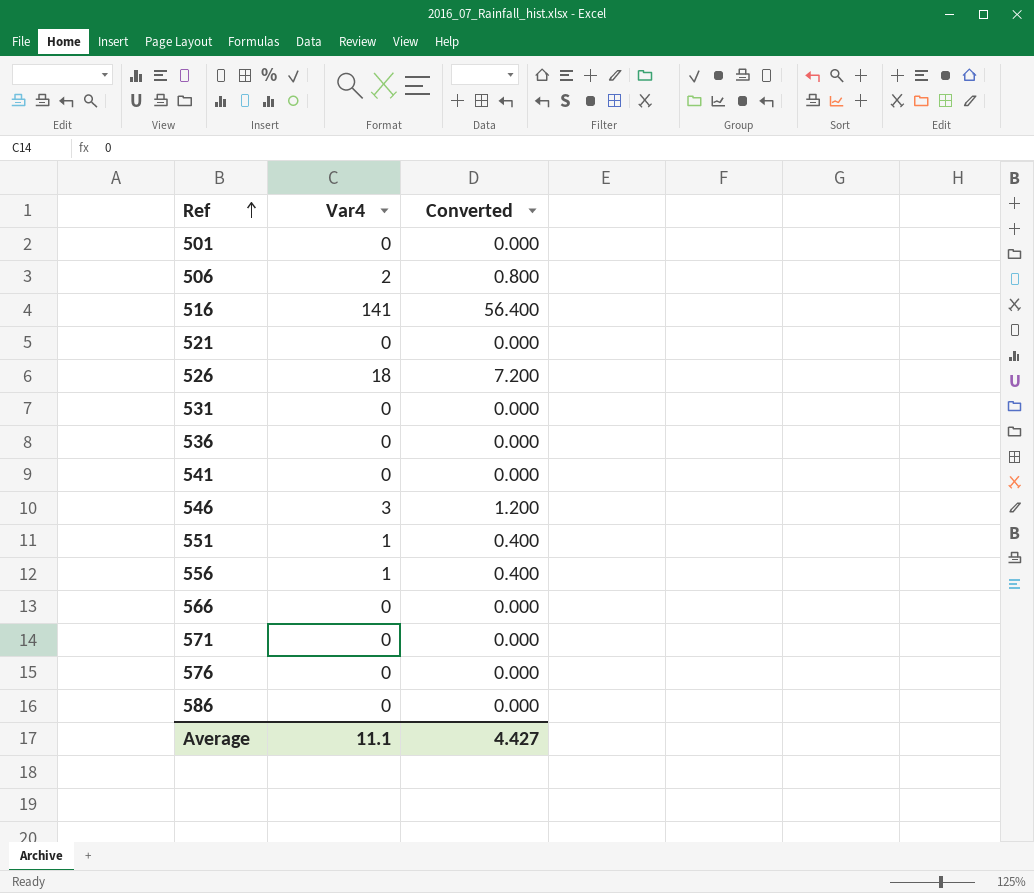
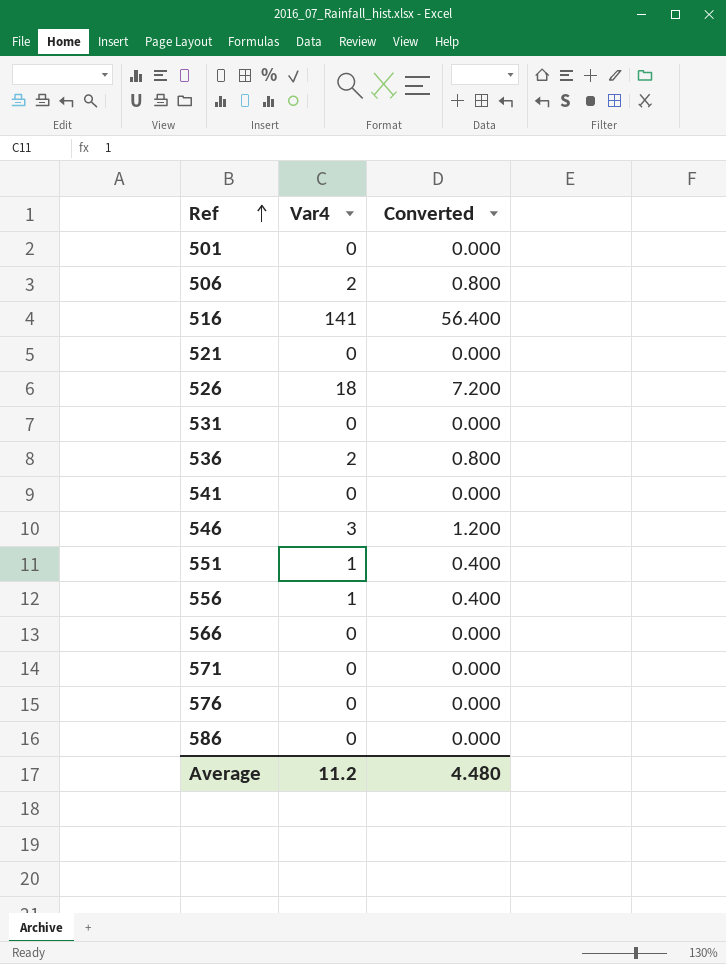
536 | Var4: 0 -> 2
536 | Converted: 0.000 -> 0.800
Average | Var4: 11.1 -> 11.2
Average | Converted: 4.427 -> 4.480

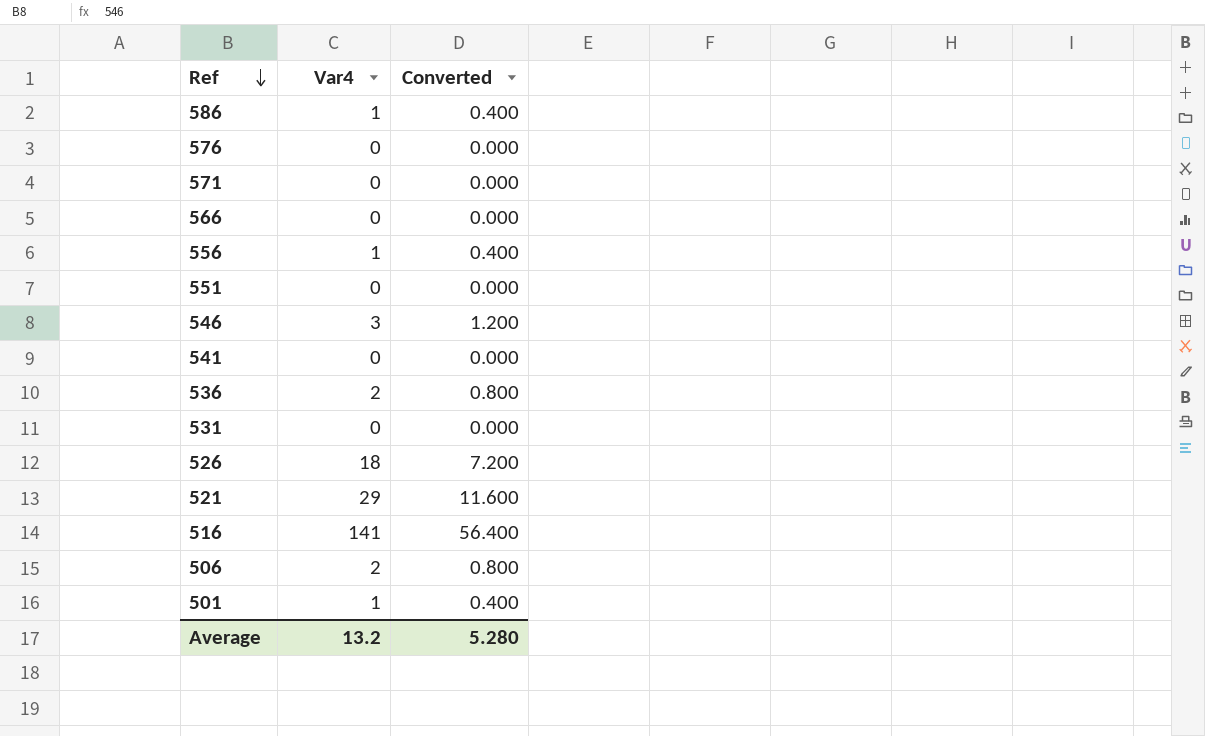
row order: Ref ascending -> Ref descending
586 | Var4: 0 -> 1
586 | Converted: 0.000 -> 0.400
551 | Var4: 1 -> 0
551 | Converted: 0.400 -> 0.000
521 | Var4: 0 -> 29
521 | Converted: 0.000 -> 11.600
501 | Var4: 0 -> 1
501 | Converted: 0.000 -> 0.400
Average | Var4: 11.2 -> 13.2
Average | Converted: 4.480 -> 5.280

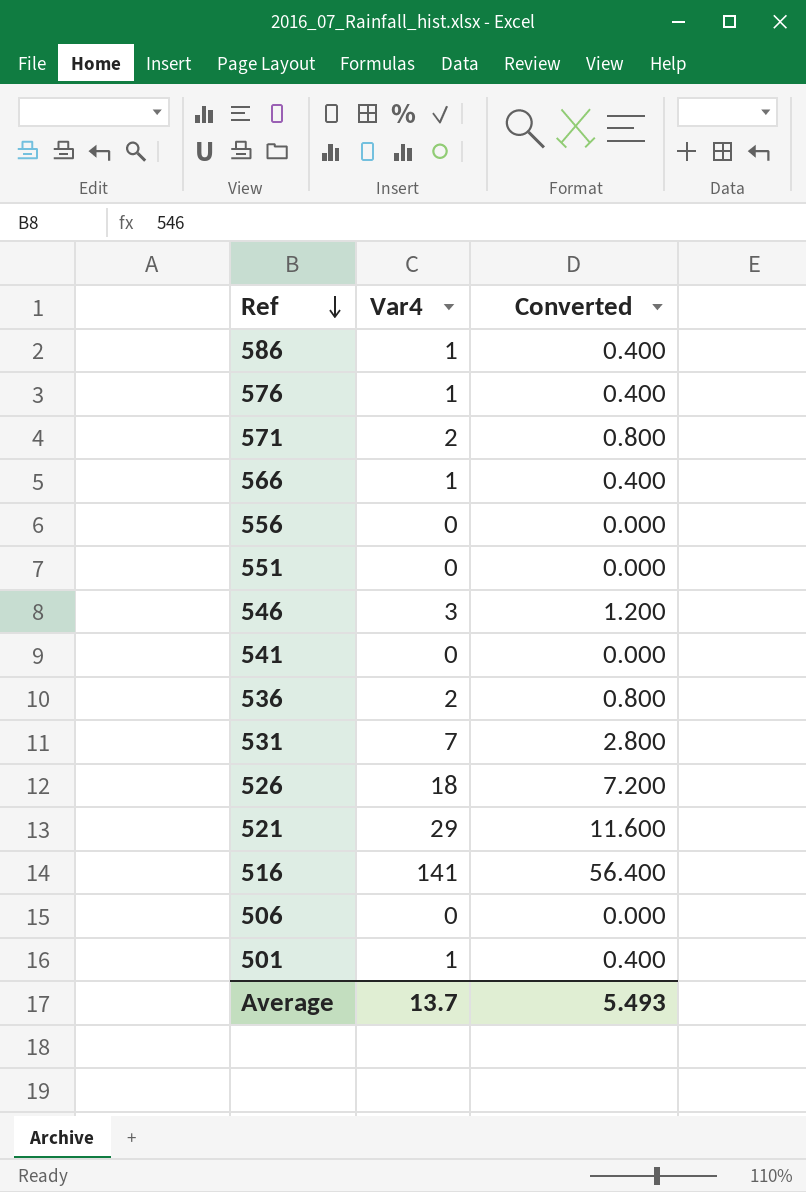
576 | Var4: 0 -> 1
576 | Converted: 0.000 -> 0.400
571 | Var4: 0 -> 2
571 | Converted: 0.000 -> 0.800
566 | Var4: 0 -> 1
566 | Converted: 0.000 -> 0.400
556 | Var4: 1 -> 0
556 | Converted: 0.400 -> 0.000
531 | Var4: 0 -> 7
531 | Converted: 0.000 -> 2.800
506 | Var4: 2 -> 0
506 | Converted: 0.800 -> 0.000
Average | Var4: 13.2 -> 13.7
Average | Converted: 5.280 -> 5.493

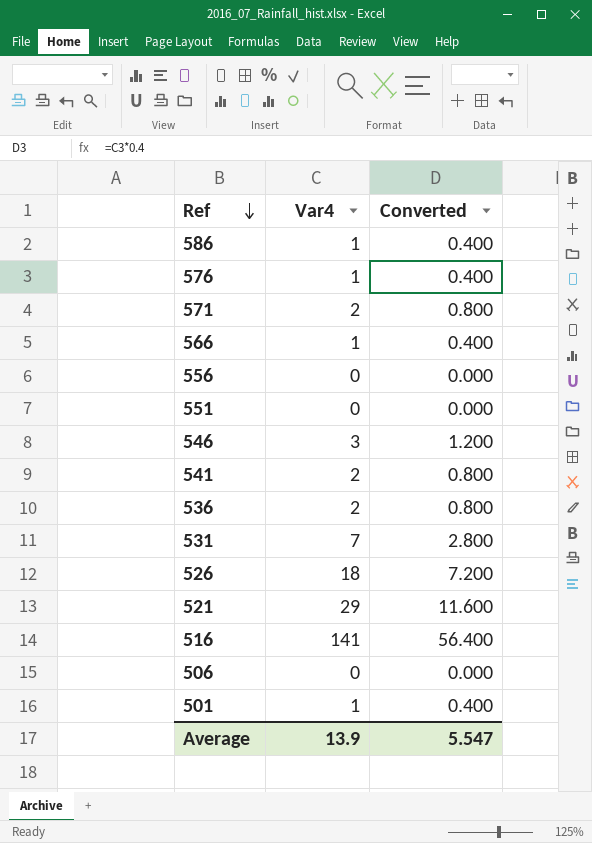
541 | Var4: 0 -> 2
541 | Converted: 0.000 -> 0.800
Average | Var4: 13.7 -> 13.9
Average | Converted: 5.493 -> 5.547

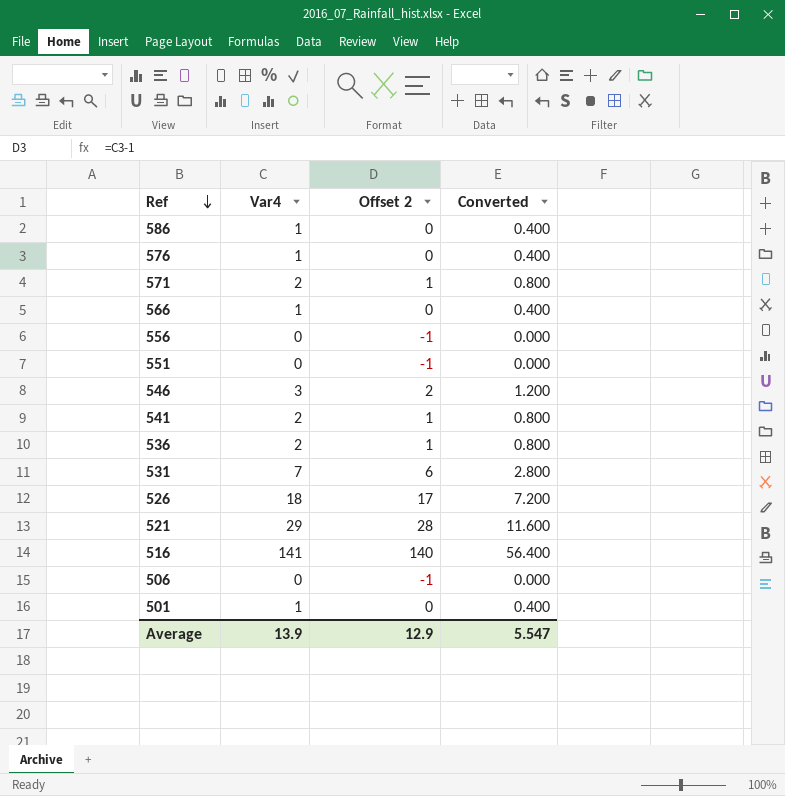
column Offset 2 | formula: none -> [Var4] - 1

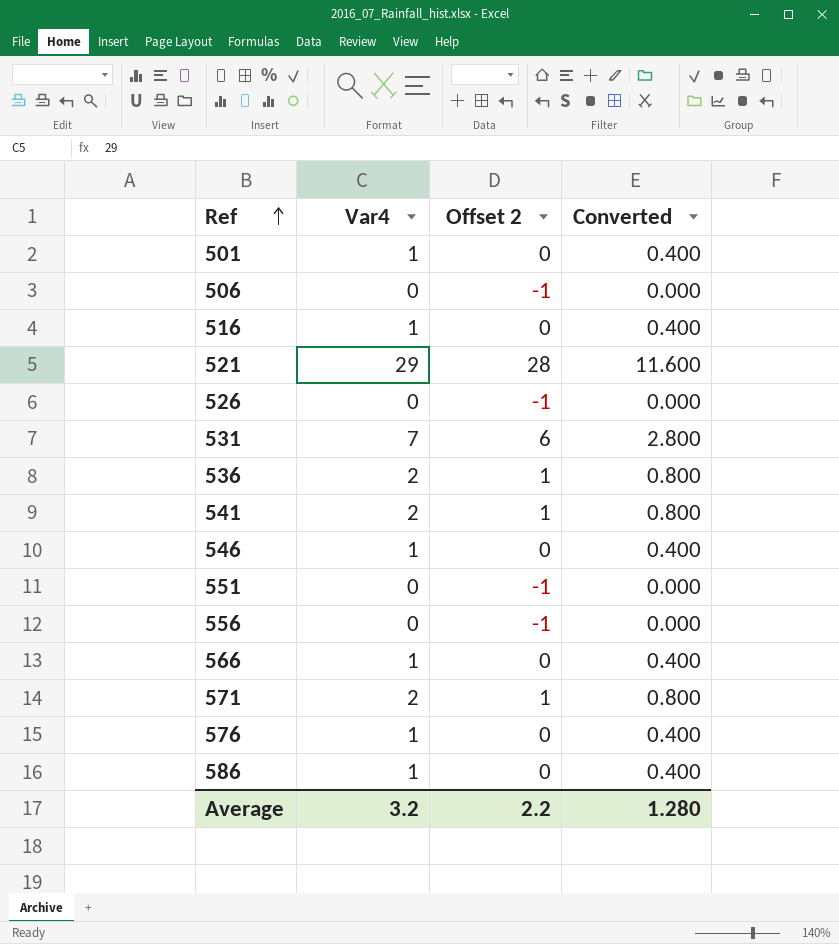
row order: Ref descending -> Ref ascending
516 | Var4: 141 -> 1
516 | Offset 2: 140 -> 0
516 | Converted: 56.400 -> 0.400
526 | Var4: 18 -> 0
526 | Offset 2: 17 -> -1
526 | Converted: 7.200 -> 0.000
546 | Var4: 3 -> 1
546 | Offset 2: 2 -> 0
546 | Converted: 1.200 -> 0.400
Average | Var4: 13.9 -> 3.2
Average | Offset 2: 12.9 -> 2.2
Average | Converted: 5.547 -> 1.280

